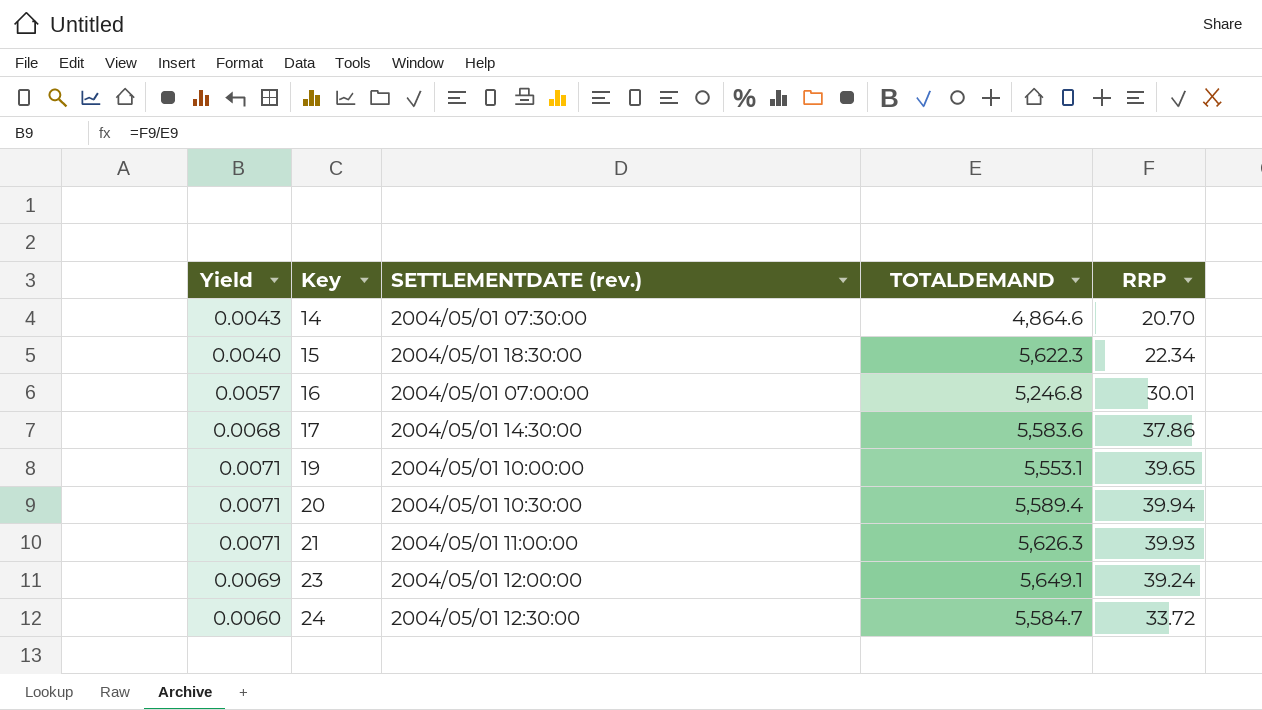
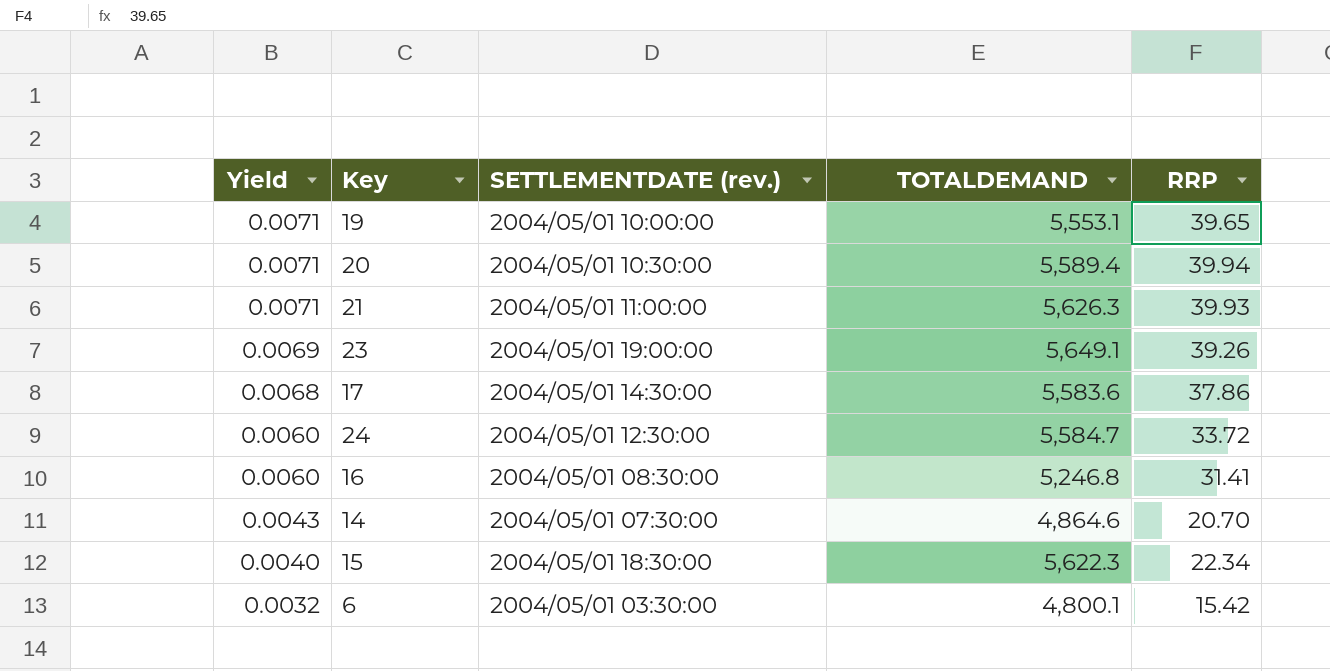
row order: Key ascending -> Yield descending
23 | SETTLEMENTDATE (rev.): 2004/05/01 12:00:00 -> 2004/05/01 19:00:00
23 | RRP: 39.24 -> 39.26
16 | Yield: 0.0057 -> 0.0060
16 | SETTLEMENTDATE (rev.): 2004/05/01 07:00:00 -> 2004/05/01 08:30:00
16 | RRP: 30.01 -> 31.41
row 6: none -> 0.0032 | 2004/05/01 03:30:00 | 4,800.1 | 15.42

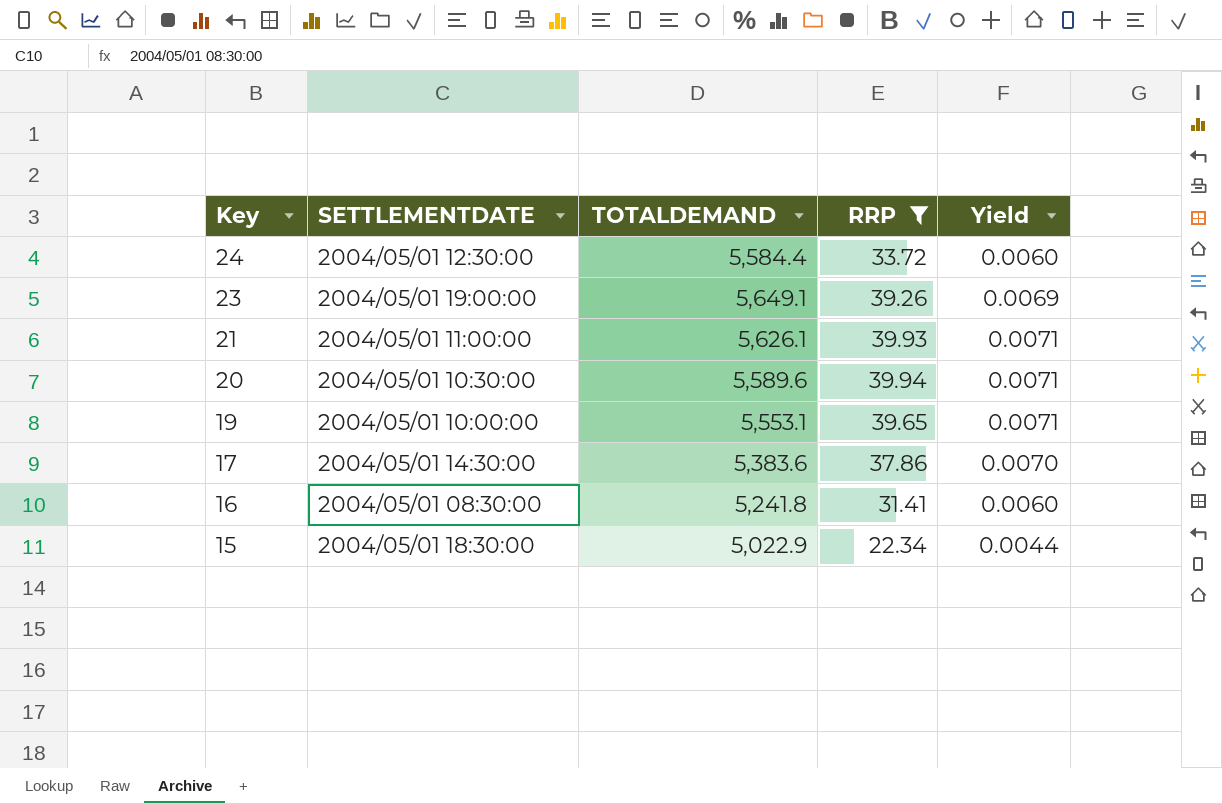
filter: none -> RRP >= 22.34
row order: Yield descending -> Key descending
column name: SETTLEMENTDATE (rev.) -> SETTLEMENTDATE
column Yield | position: 1 -> 5
24 | TOTALDEMAND: 5,584.7 -> 5,584.4
21 | TOTALDEMAND: 5,626.3 -> 5,626.1
20 | TOTALDEMAND: 5,589.4 -> 5,589.6
17 | TOTALDEMAND: 5,583.6 -> 5,383.6
17 | Yield: 0.0068 -> 0.0070
16 | TOTALDEMAND: 5,246.8 -> 5,241.8
15 | TOTALDEMAND: 5,622.3 -> 5,022.9
15 | Yield: 0.0040 -> 0.0044

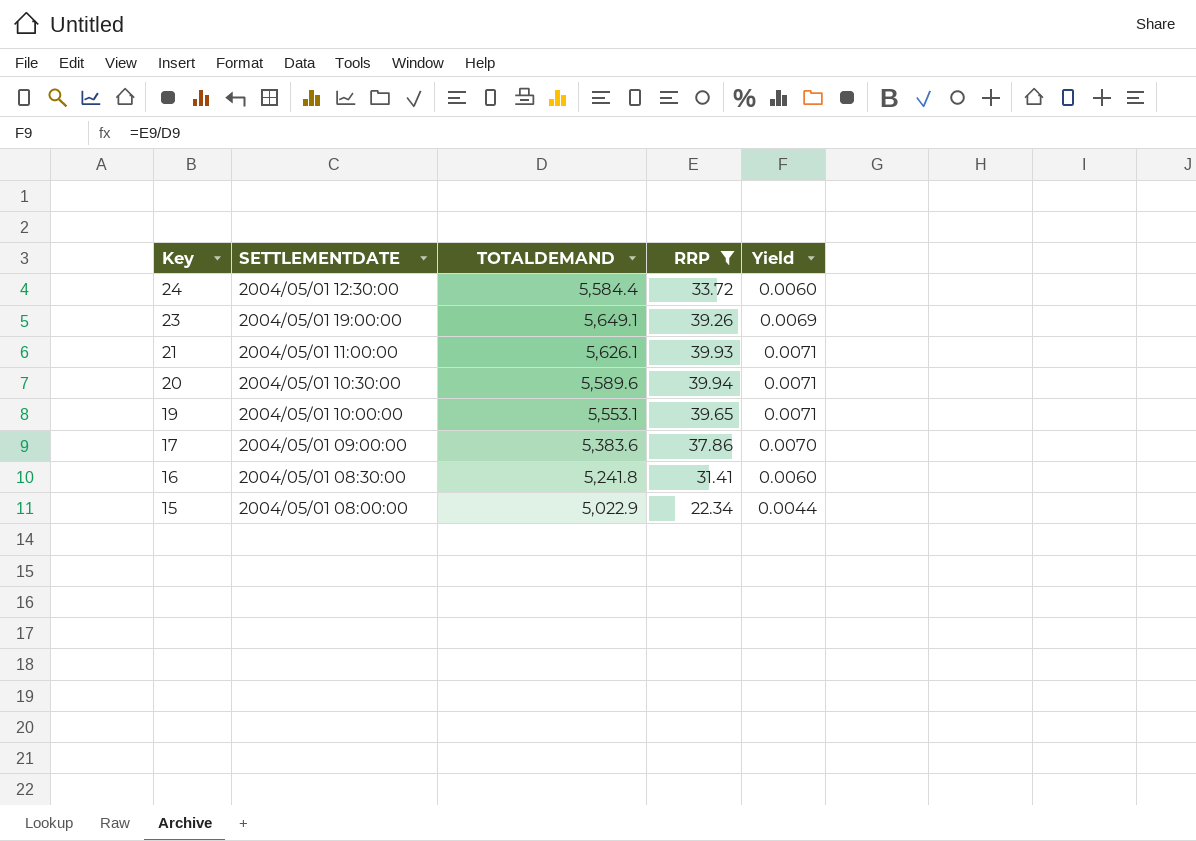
17 | SETTLEMENTDATE: 2004/05/01 14:30:00 -> 2004/05/01 09:00:00
15 | SETTLEMENTDATE: 2004/05/01 18:30:00 -> 2004/05/01 08:00:00

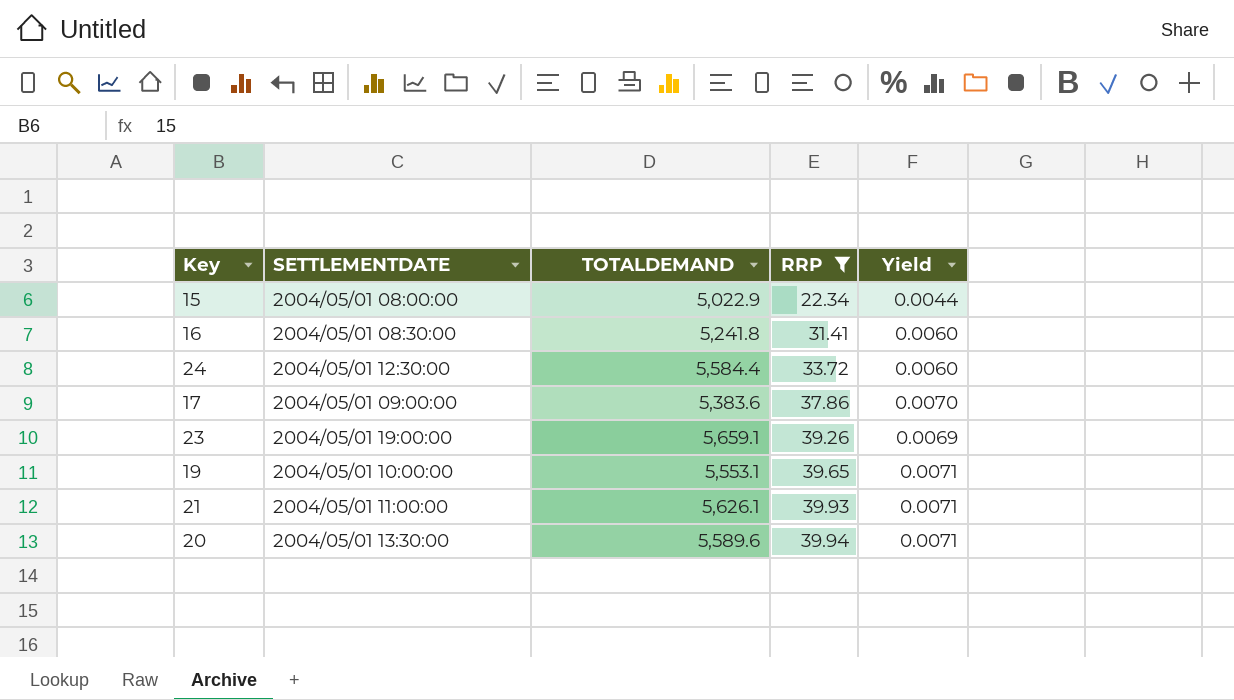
row order: Key descending -> RRP ascending
23 | TOTALDEMAND: 5,649.1 -> 5,659.1
20 | SETTLEMENTDATE: 2004/05/01 10:30:00 -> 2004/05/01 13:30:00

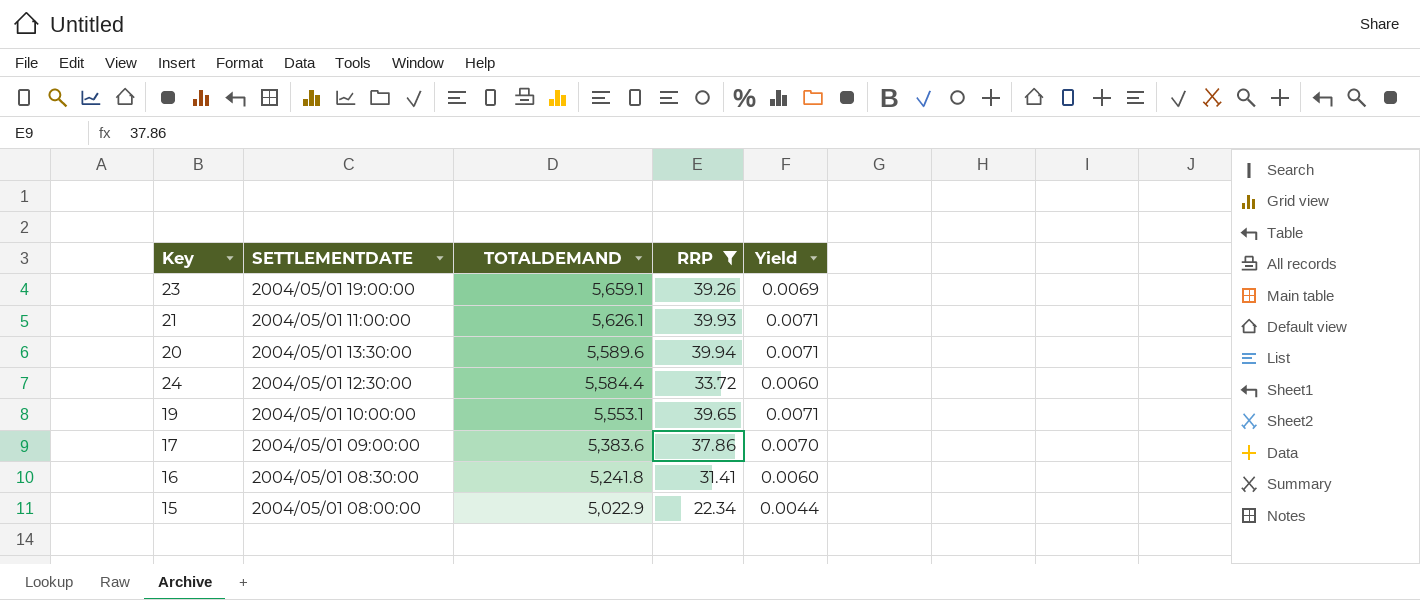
row order: RRP ascending -> TOTALDEMAND descending

